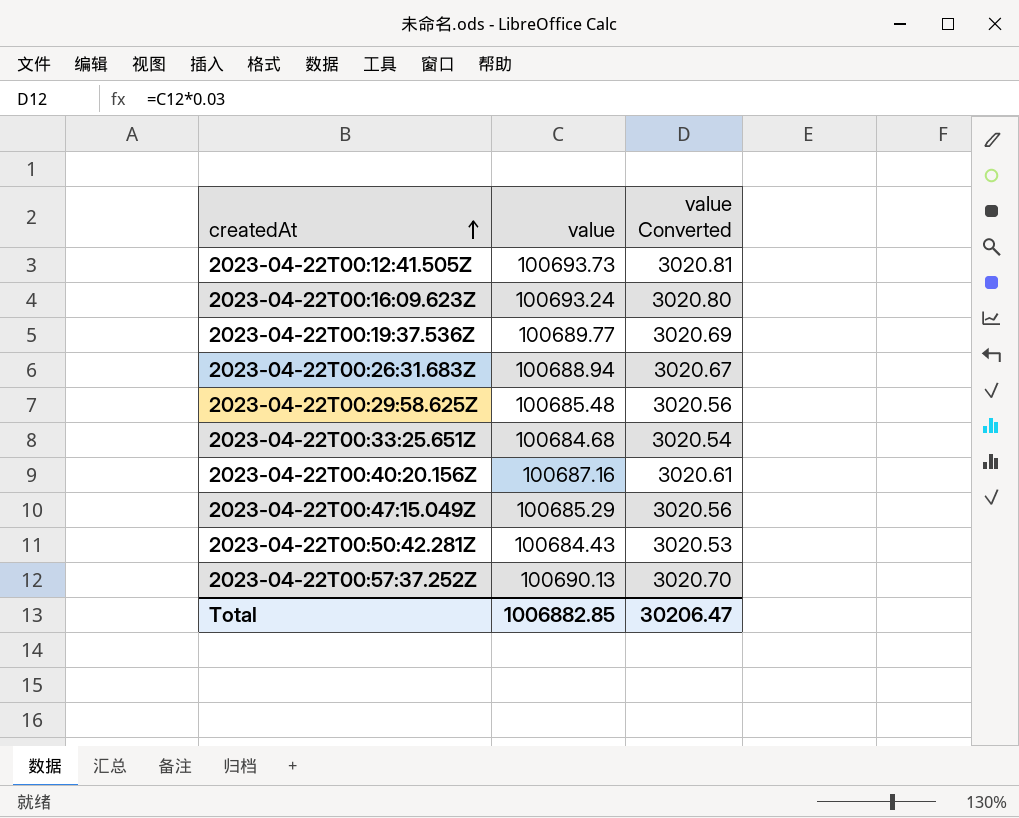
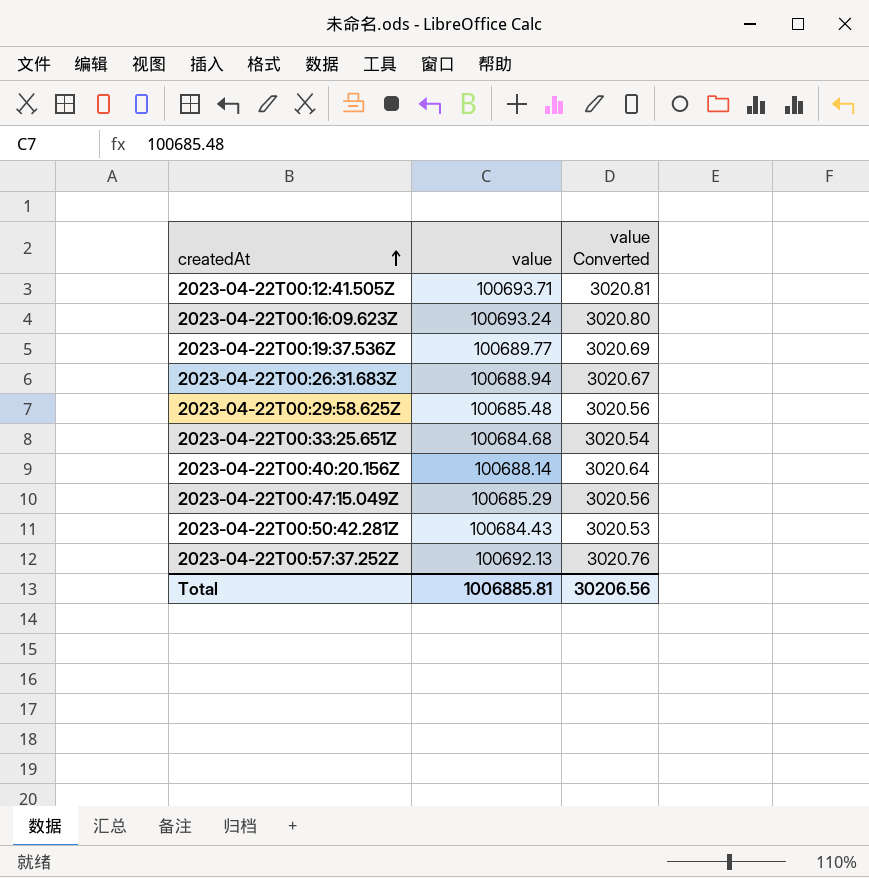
2023-04-22T00:12:41.505Z | value: 100693.73 -> 100693.71
2023-04-22T00:40:20.156Z | value: 100687.16 -> 100688.14
2023-04-22T00:40:20.156Z | value Converted: 3020.61 -> 3020.64
2023-04-22T00:57:37.252Z | value: 100690.13 -> 100692.13
2023-04-22T00:57:37.252Z | value Converted: 3020.70 -> 3020.76
Total | value: 1006882.85 -> 1006885.81
Total | value Converted: 30206.47 -> 30206.56

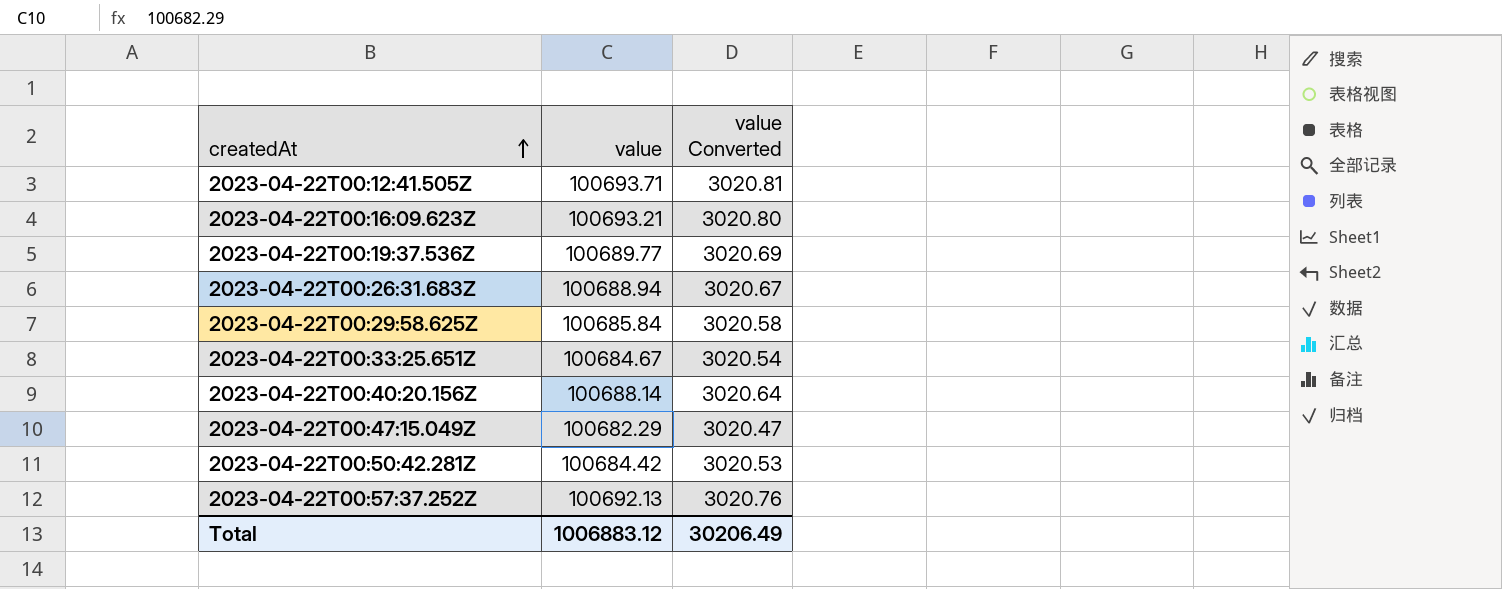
2023-04-22T00:16:09.623Z | value: 100693.24 -> 100693.21
2023-04-22T00:29:58.625Z | value: 100685.48 -> 100685.84
2023-04-22T00:29:58.625Z | value Converted: 3020.56 -> 3020.58
2023-04-22T00:33:25.651Z | value: 100684.68 -> 100684.67
2023-04-22T00:47:15.049Z | value: 100685.29 -> 100682.29
2023-04-22T00:47:15.049Z | value Converted: 3020.56 -> 3020.47
2023-04-22T00:50:42.281Z | value: 100684.43 -> 100684.42
Total | value: 1006885.81 -> 1006883.12
Total | value Converted: 30206.56 -> 30206.49

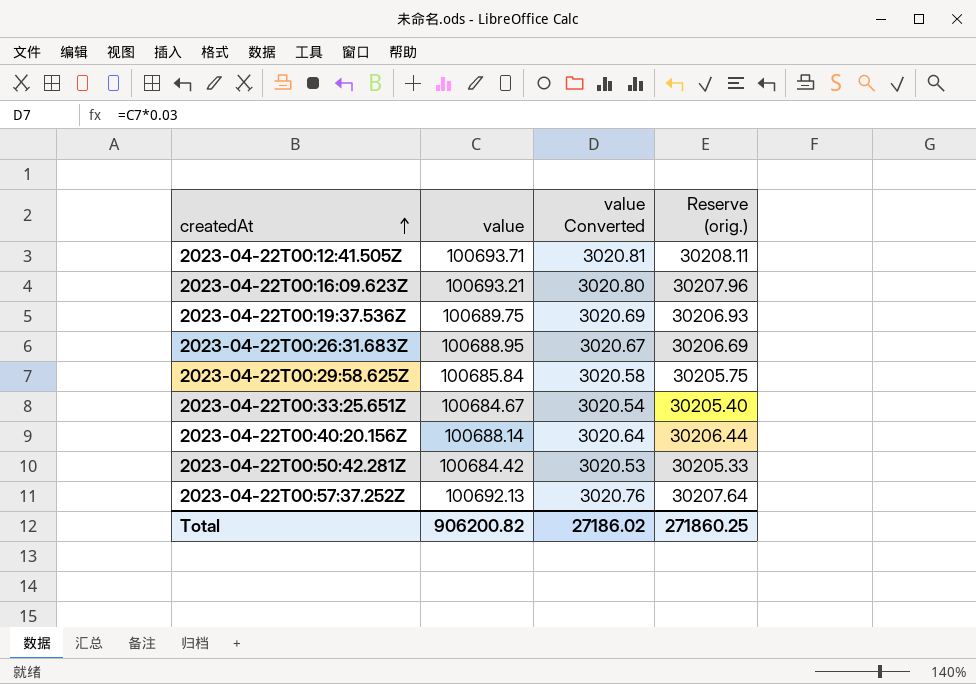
column Reserve (orig.) | formula: none -> [value] * 0.3
row 2023-04-22T00:47:15.049Z: 100682.29 | 3020.47 -> none
2023-04-22T00:19:37.536Z | value: 100689.77 -> 100689.75
2023-04-22T00:26:31.683Z | value: 100688.94 -> 100688.95
Total | value: 1006883.12 -> 906200.82
Total | value Converted: 30206.49 -> 27186.02

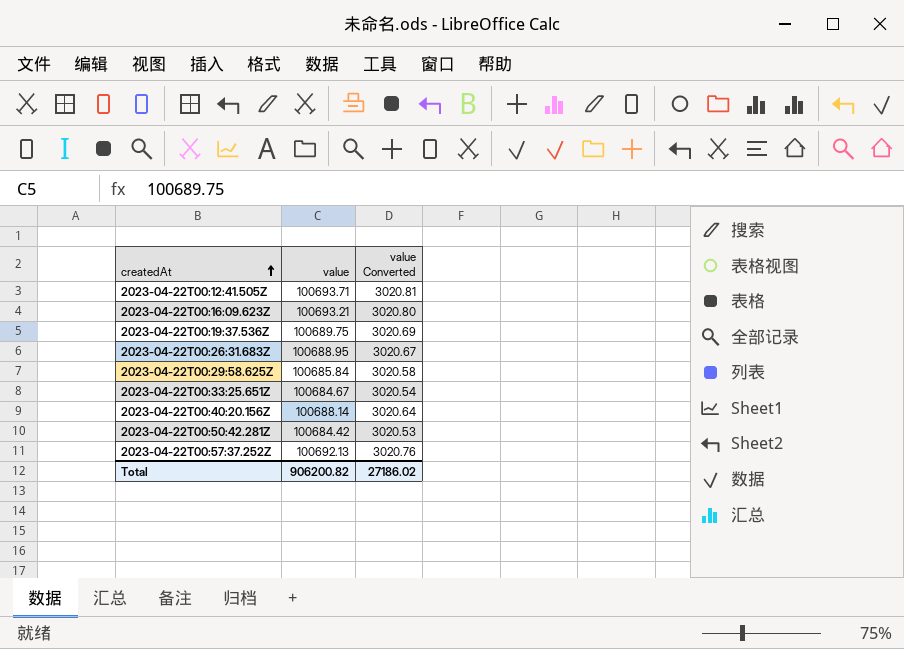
column Reserve (orig.) | formula: [value] * 0.3 -> none

